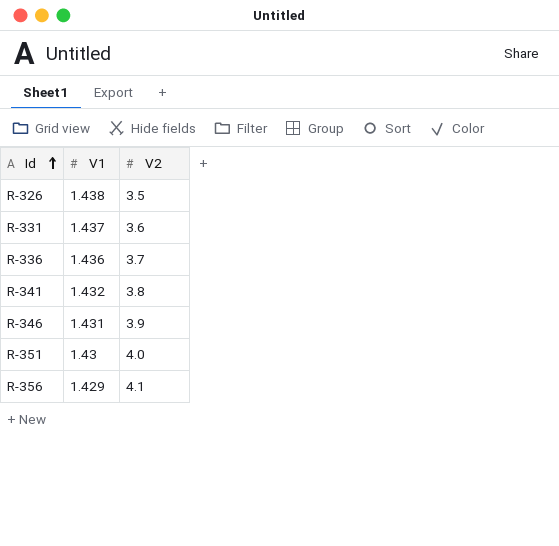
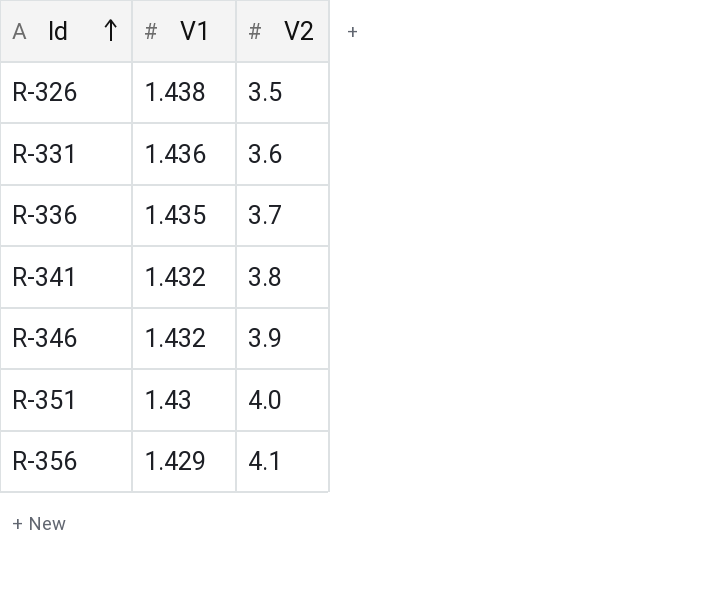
R-331 | V1: 1.437 -> 1.436
R-336 | V1: 1.436 -> 1.435
R-346 | V1: 1.431 -> 1.432

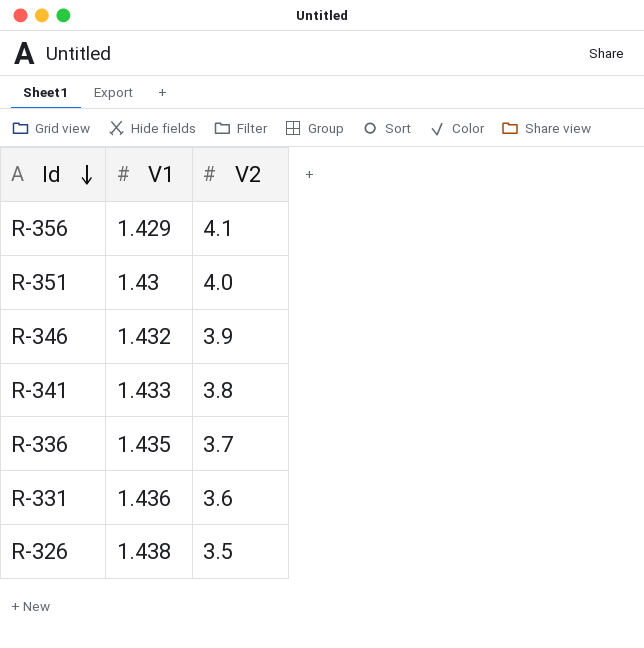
row order: Id ascending -> Id descending
R-341 | V1: 1.432 -> 1.433

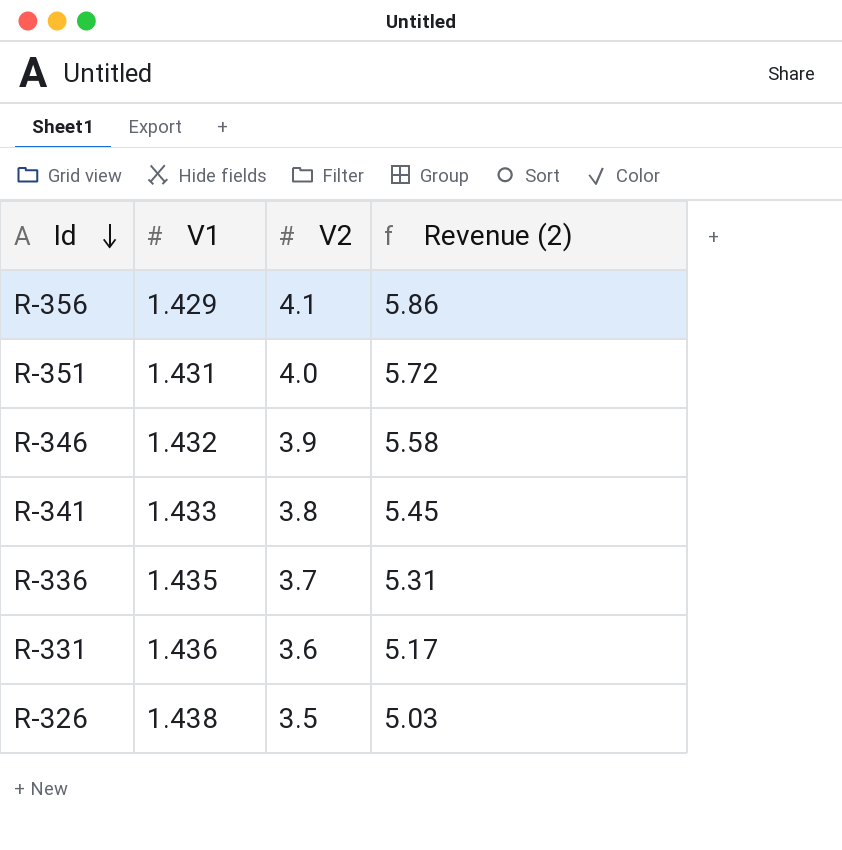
column Revenue (2) | formula: none -> [V1] * [V2]
R-351 | V1: 1.43 -> 1.431

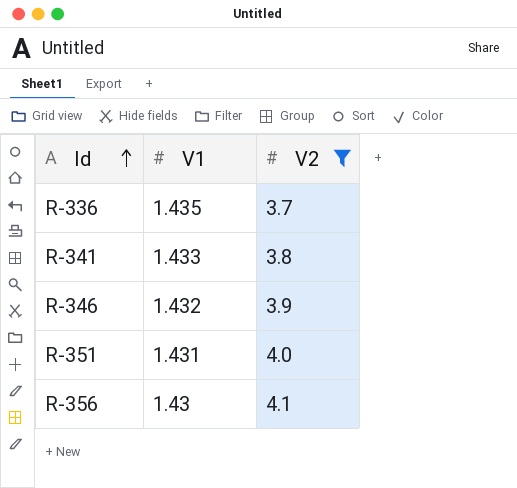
filter: none -> V2 >= 3.7
row order: Id descending -> Id ascending
column Revenue (2) | formula: [V1] * [V2] -> none
R-356 | V1: 1.429 -> 1.43

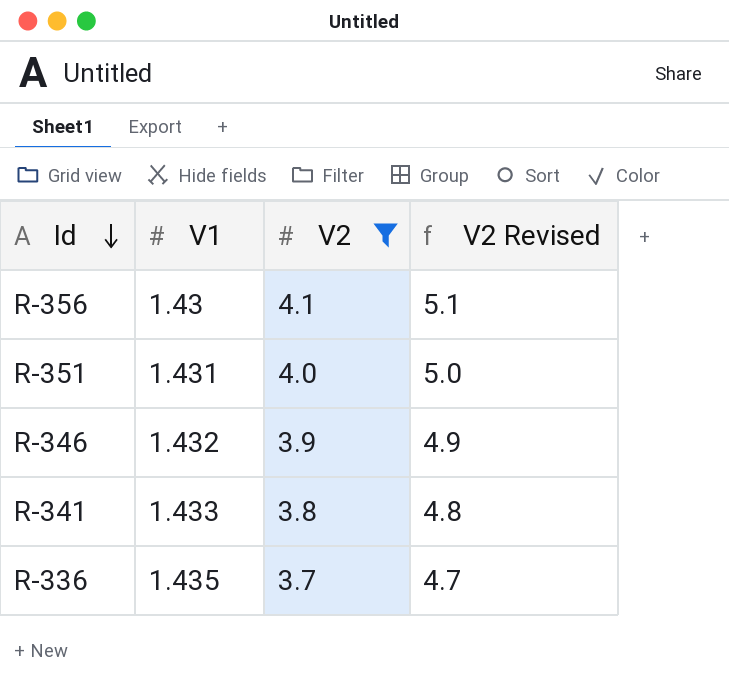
row order: Id ascending -> Id descending
column V2 Revised | formula: none -> [V2] + 1

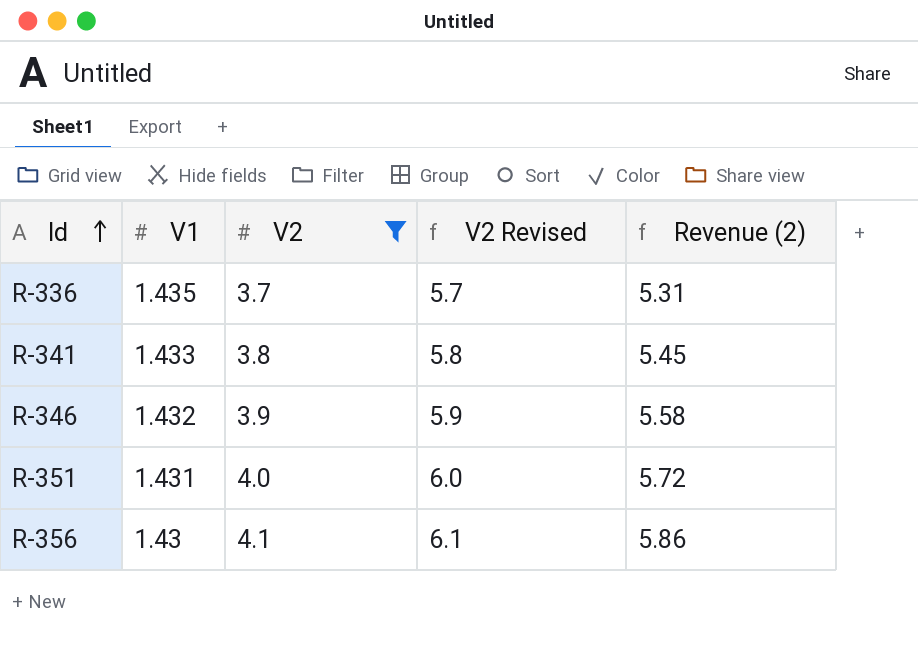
row order: Id descending -> Id ascending
column V2 Revised | formula: [V2] + 1 -> [V2] + 2
column Revenue (2) | formula: none -> [V1] * [V2]

